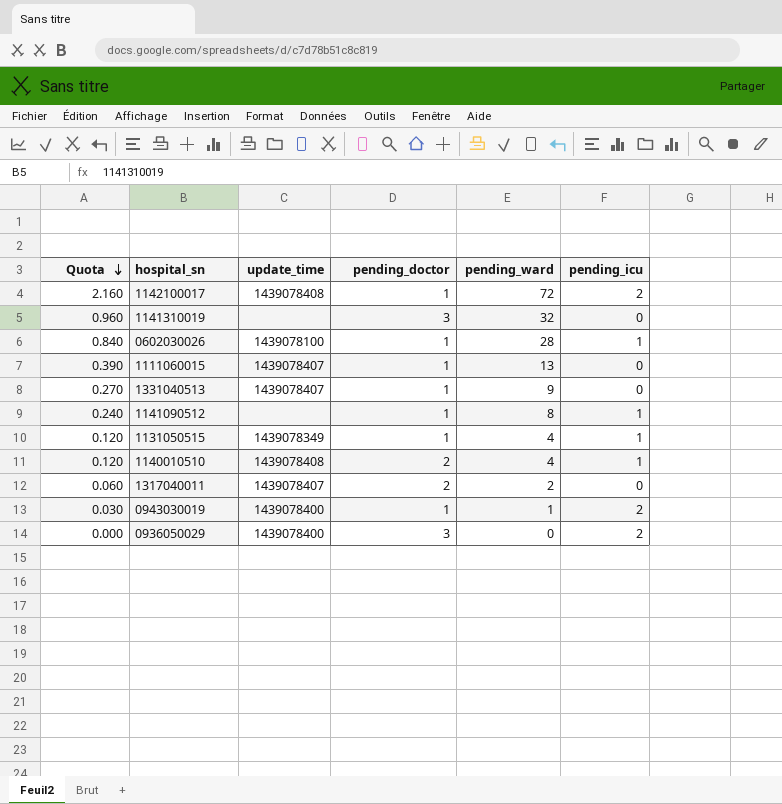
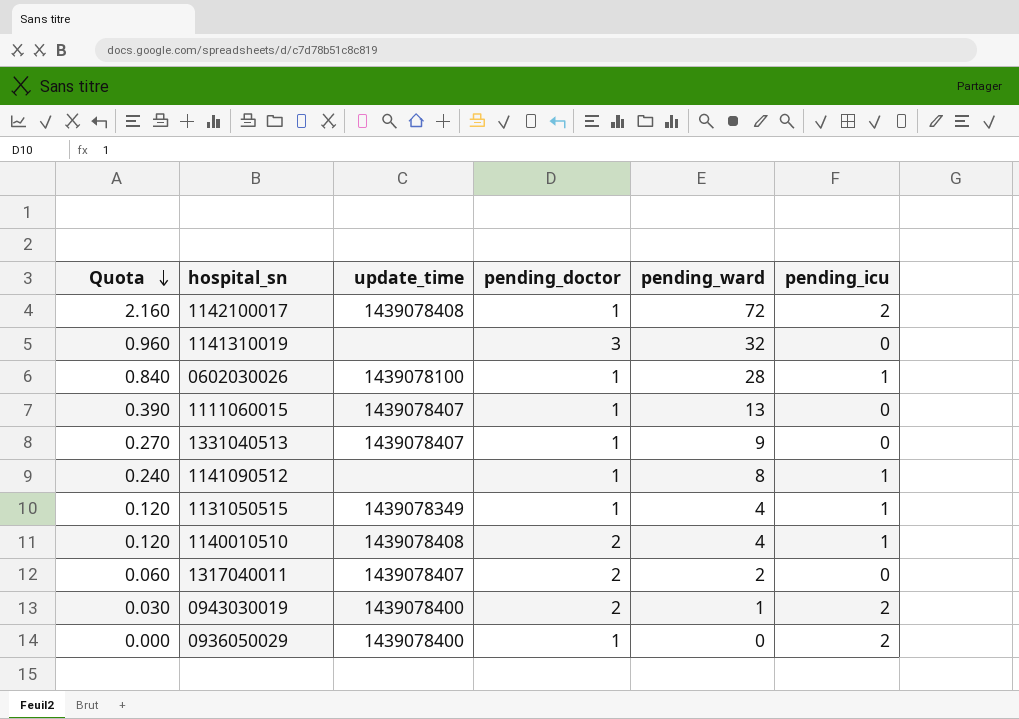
0943030019 | pending_doctor: 1 -> 2
0936050029 | pending_doctor: 3 -> 1

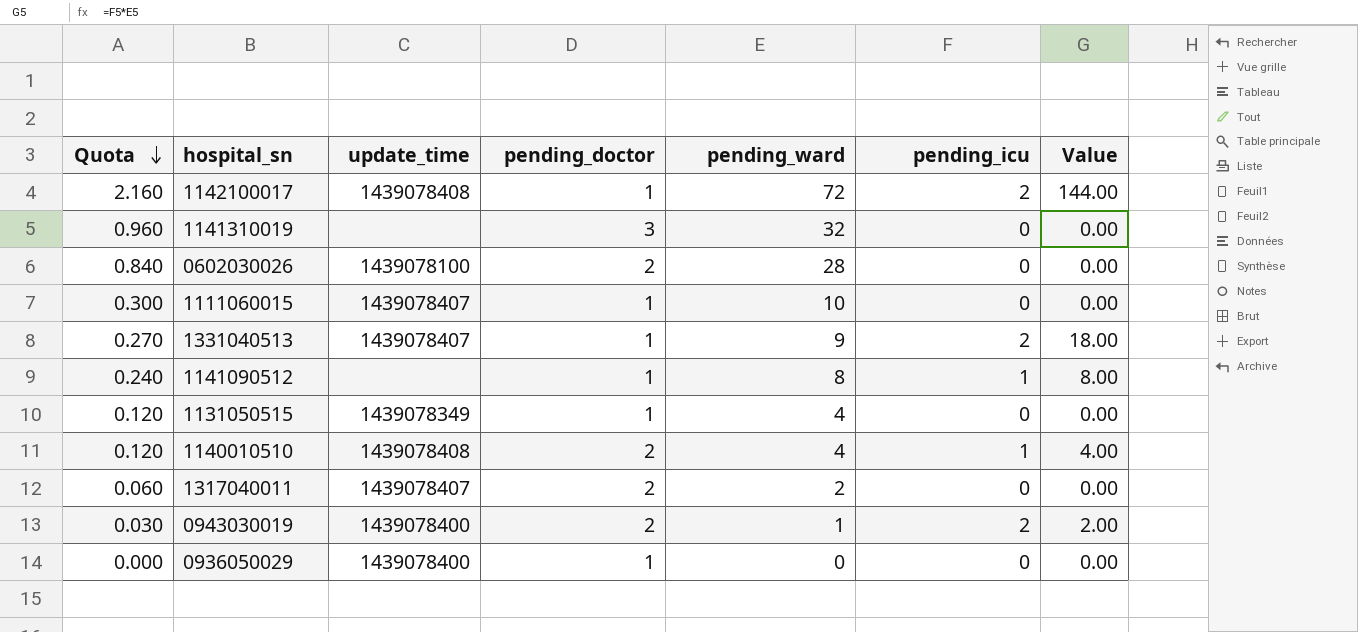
column Value | formula: none -> [pending_ward] * [pending_icu]
0602030026 | pending_doctor: 1 -> 2
0602030026 | pending_icu: 1 -> 0
1111060015 | Quota: 0.390 -> 0.300
1111060015 | pending_ward: 13 -> 10
1331040513 | pending_icu: 0 -> 2
1131050515 | pending_icu: 1 -> 0
0936050029 | pending_icu: 2 -> 0

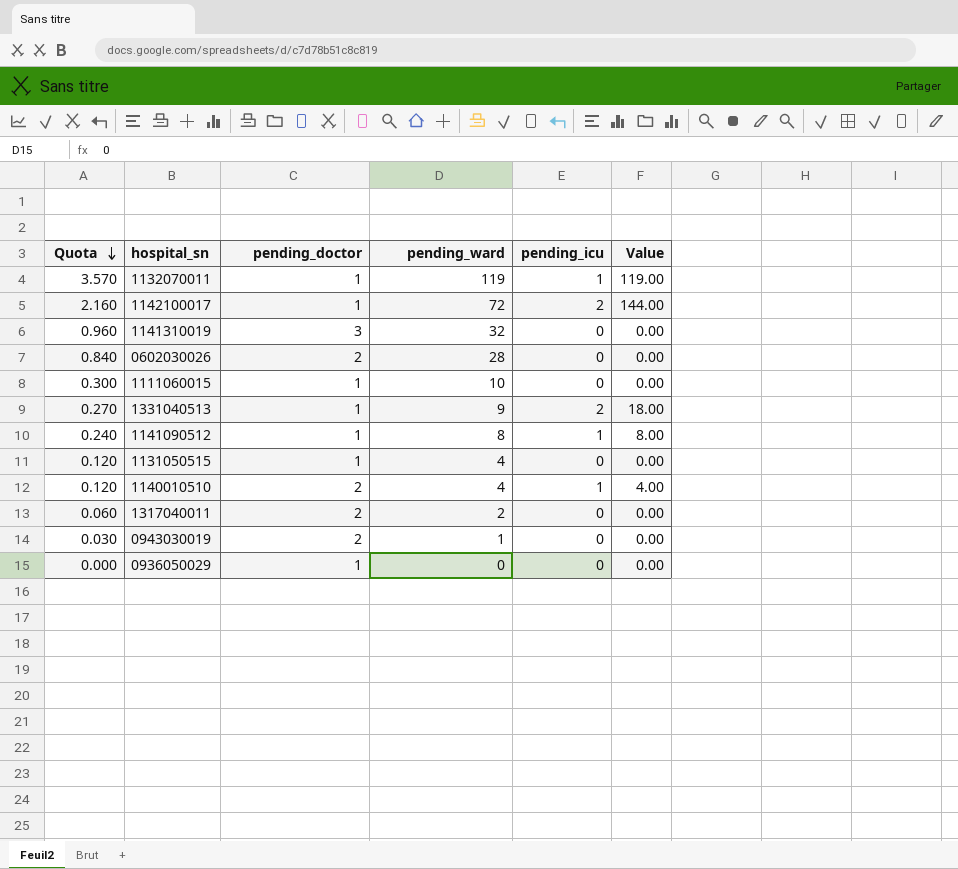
column update_time | position: 3 -> none
row 1132070011: none -> 3.570 | 1 | 119 | 1 | 119.00
0943030019 | pending_icu: 2 -> 0
0943030019 | Value: 2.00 -> 0.00

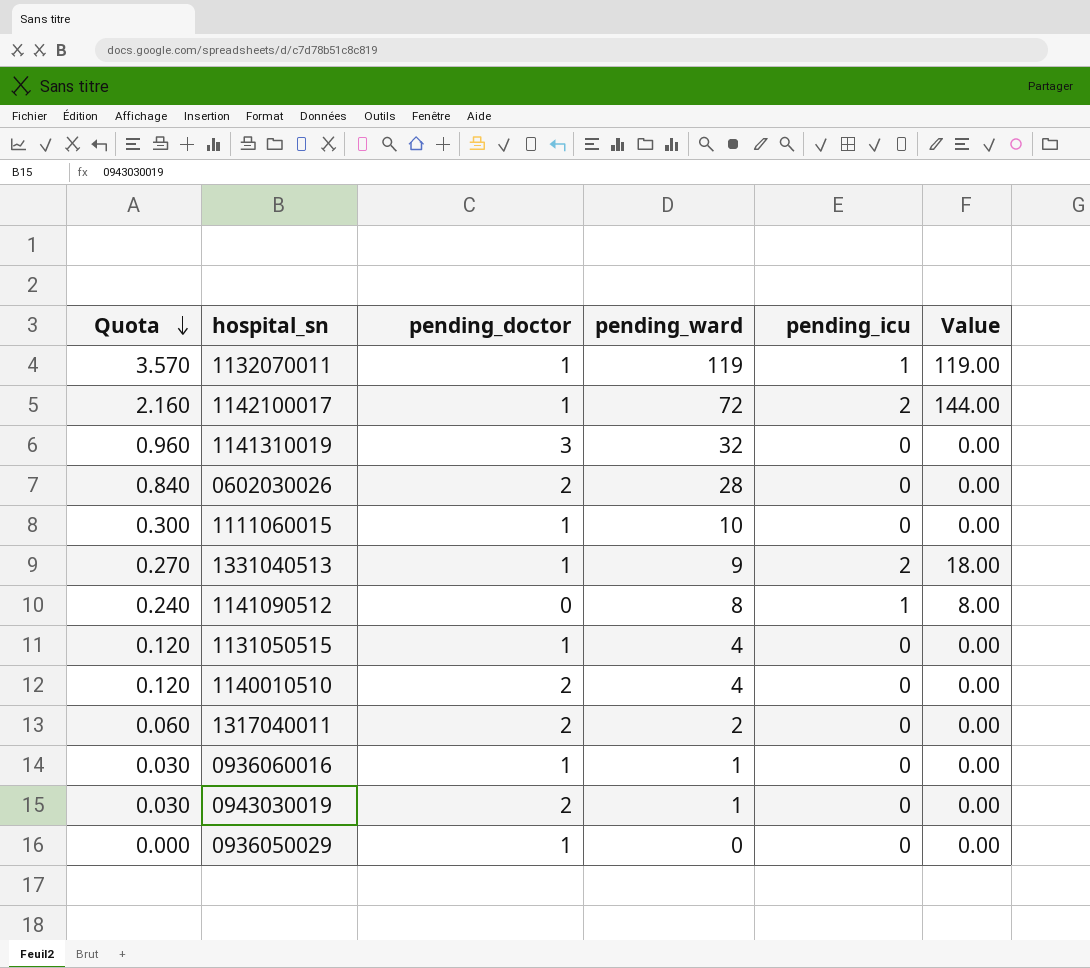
1141090512 | pending_doctor: 1 -> 0
1140010510 | pending_icu: 1 -> 0
1140010510 | Value: 4.00 -> 0.00
row 0936060016: none -> 0.030 | 1 | 1 | 0 | 0.00

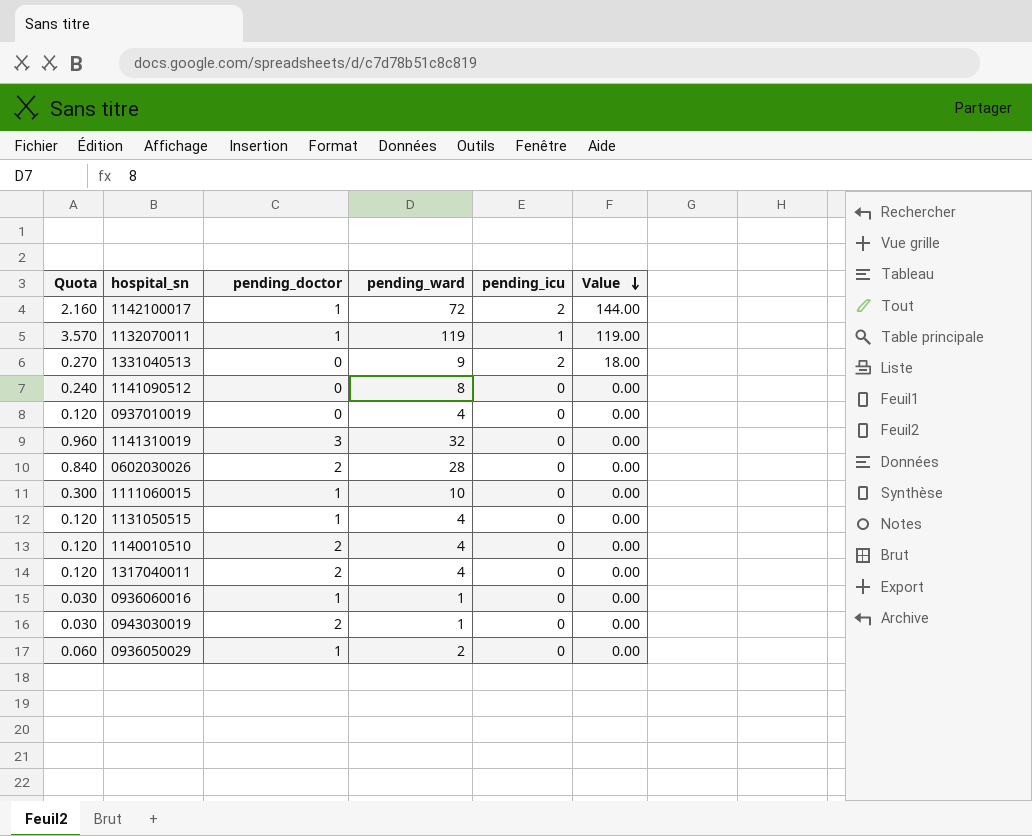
row order: Quota descending -> Value descending
1331040513 | pending_doctor: 1 -> 0
1141090512 | pending_icu: 1 -> 0
1141090512 | Value: 8.00 -> 0.00
row 0937010019: none -> 0.120 | 0 | 4 | 0 | 0.00
1317040011 | Quota: 0.060 -> 0.120
1317040011 | pending_ward: 2 -> 4
0936050029 | Quota: 0.000 -> 0.060
0936050029 | pending_ward: 0 -> 2

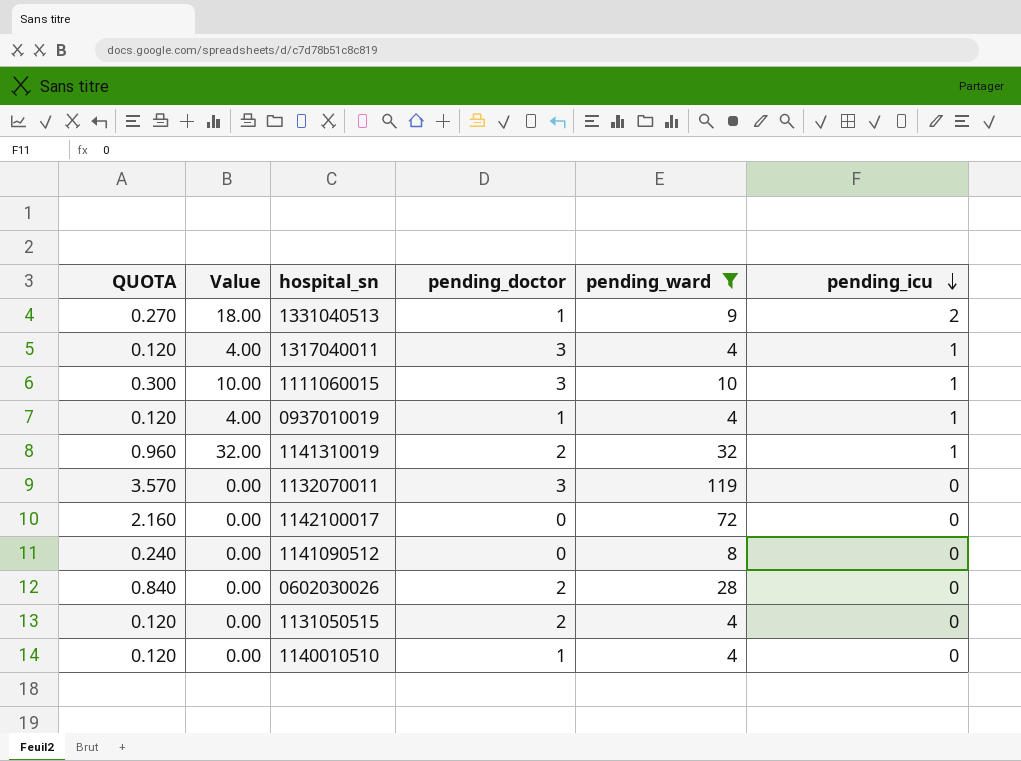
filter: none -> pending_ward >= 4
row order: Value descending -> pending_icu descending
column name: Quota -> QUOTA
column Value | position: 6 -> 2
1331040513 | pending_doctor: 0 -> 1
1317040011 | Value: 0.00 -> 4.00
1317040011 | pending_doctor: 2 -> 3
1317040011 | pending_icu: 0 -> 1
1111060015 | Value: 0.00 -> 10.00
1111060015 | pending_doctor: 1 -> 3
1111060015 | pending_icu: 0 -> 1
0937010019 | Value: 0.00 -> 4.00
0937010019 | pending_doctor: 0 -> 1
0937010019 | pending_icu: 0 -> 1
1141310019 | Value: 0.00 -> 32.00
1141310019 | pending_doctor: 3 -> 2
1141310019 | pending_icu: 0 -> 1
1132070011 | Value: 119.00 -> 0.00
1132070011 | pending_doctor: 1 -> 3
1132070011 | pending_icu: 1 -> 0
1142100017 | Value: 144.00 -> 0.00
1142100017 | pending_doctor: 1 -> 0
1142100017 | pending_icu: 2 -> 0
1131050515 | pending_doctor: 1 -> 2
1140010510 | pending_doctor: 2 -> 1

